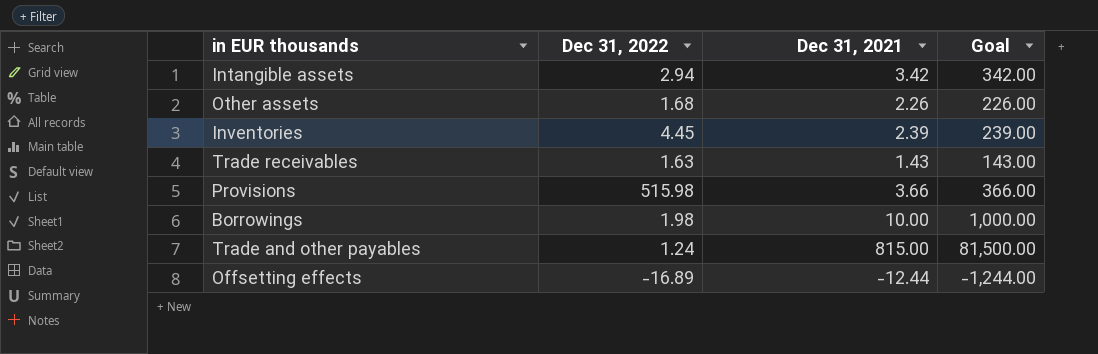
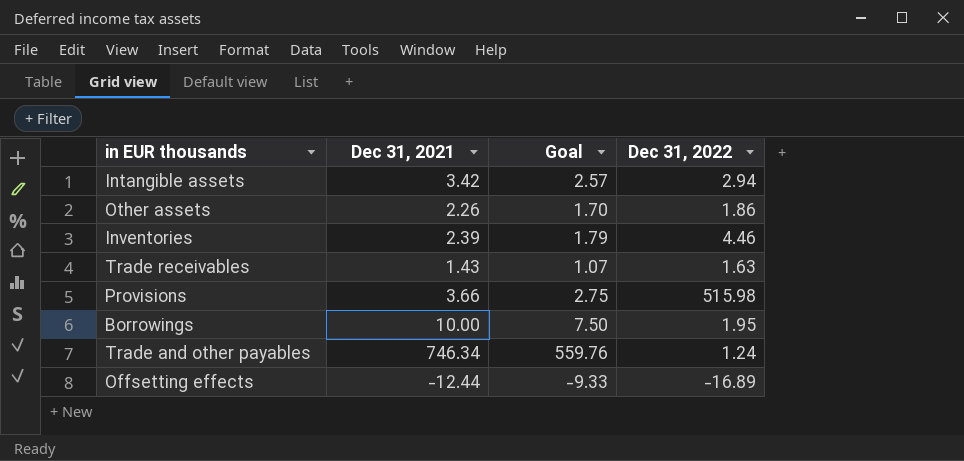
column Goal | formula: [Dec 31, 2021] * 100 -> [Dec 31, 2021] * 0.75
column Dec 31, 2022 | position: 2 -> 4
Other assets | Dec 31, 2022: 1.68 -> 1.86
Inventories | Dec 31, 2022: 4.45 -> 4.46
Borrowings | Dec 31, 2022: 1.98 -> 1.95
Trade and other payables | Dec 31, 2021: 815.00 -> 746.34

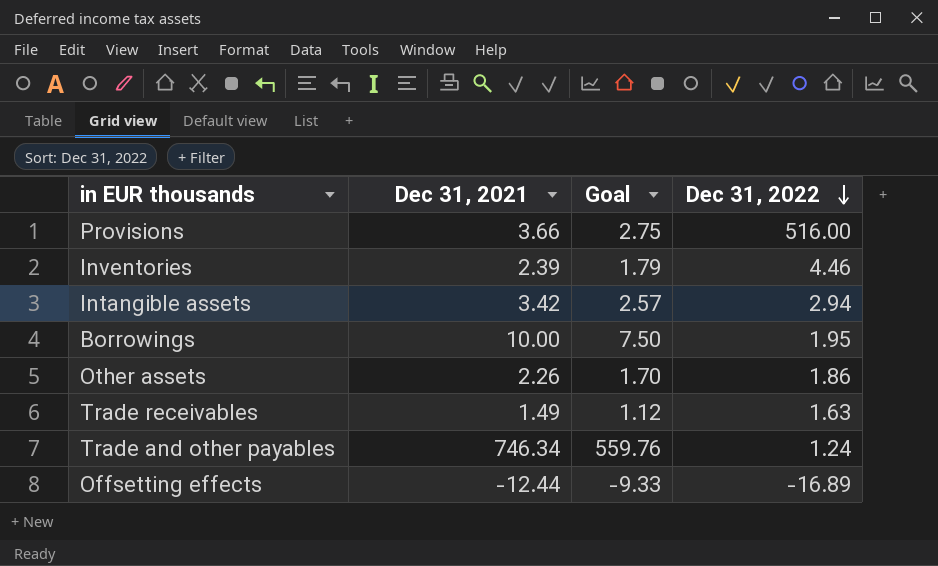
row order: none -> Dec 31, 2022 descending
Provisions | Dec 31, 2022: 515.98 -> 516.00
Trade receivables | Dec 31, 2021: 1.43 -> 1.49
Trade receivables | Goal: 1.07 -> 1.12

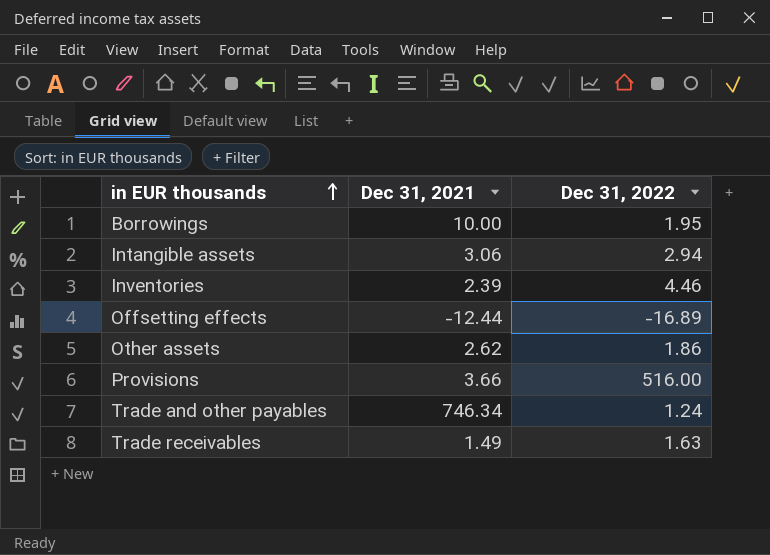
row order: Dec 31, 2022 descending -> in EUR thousands ascending
column Goal | formula: [Dec 31, 2021] * 0.75 -> none
Intangible assets | Dec 31, 2021: 3.42 -> 3.06
Other assets | Dec 31, 2021: 2.26 -> 2.62

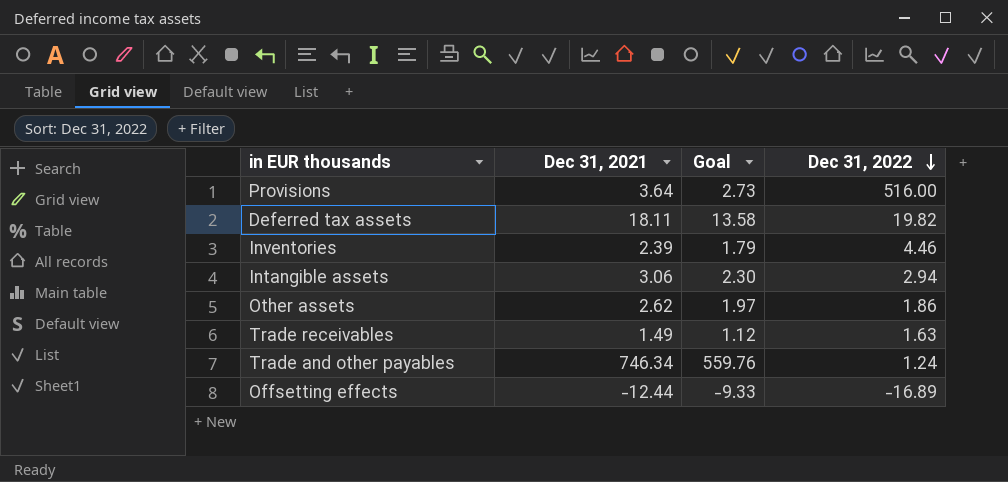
row order: in EUR thousands ascending -> Dec 31, 2022 descending
column Goal | formula: none -> [Dec 31, 2021] * 0.75
row Borrowings: 10.00 | 1.95 -> none
Provisions | Dec 31, 2021: 3.66 -> 3.64
row Deferred tax assets: none -> 18.11 | 13.58 | 19.82

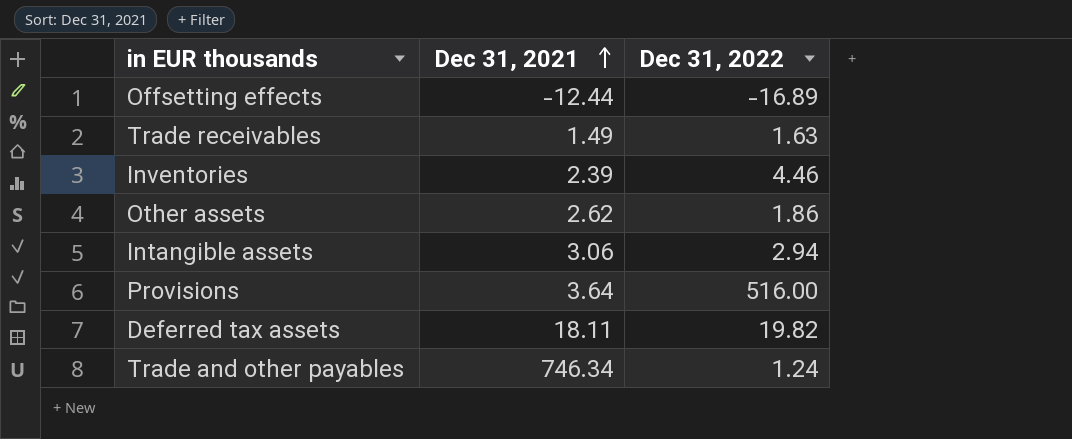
row order: Dec 31, 2022 descending -> Dec 31, 2021 ascending
column Goal | formula: [Dec 31, 2021] * 0.75 -> none

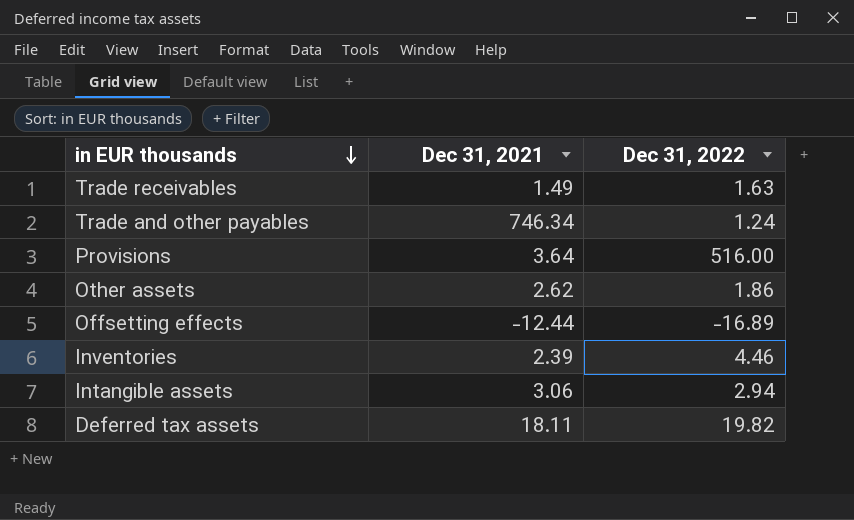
row order: Dec 31, 2021 ascending -> in EUR thousands descending

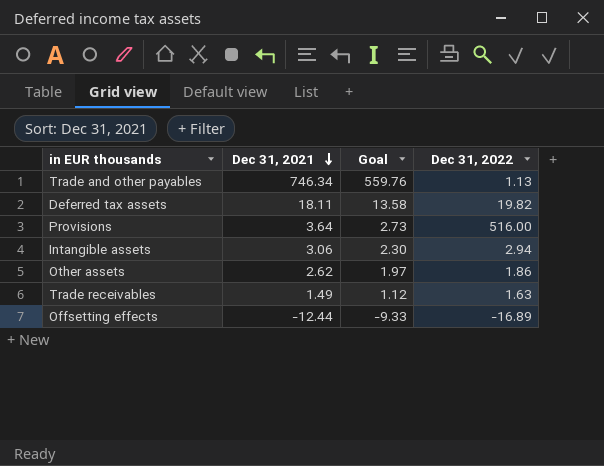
row order: in EUR thousands descending -> Dec 31, 2021 descending
column Goal | formula: none -> [Dec 31, 2021] * 0.75
row Inventories: 2.39 | 4.46 -> none
Trade and other payables | Dec 31, 2022: 1.24 -> 1.13

